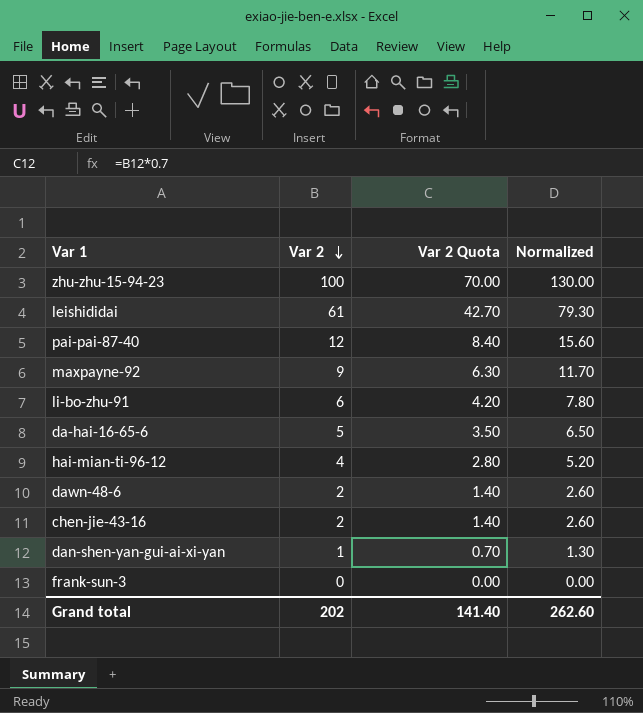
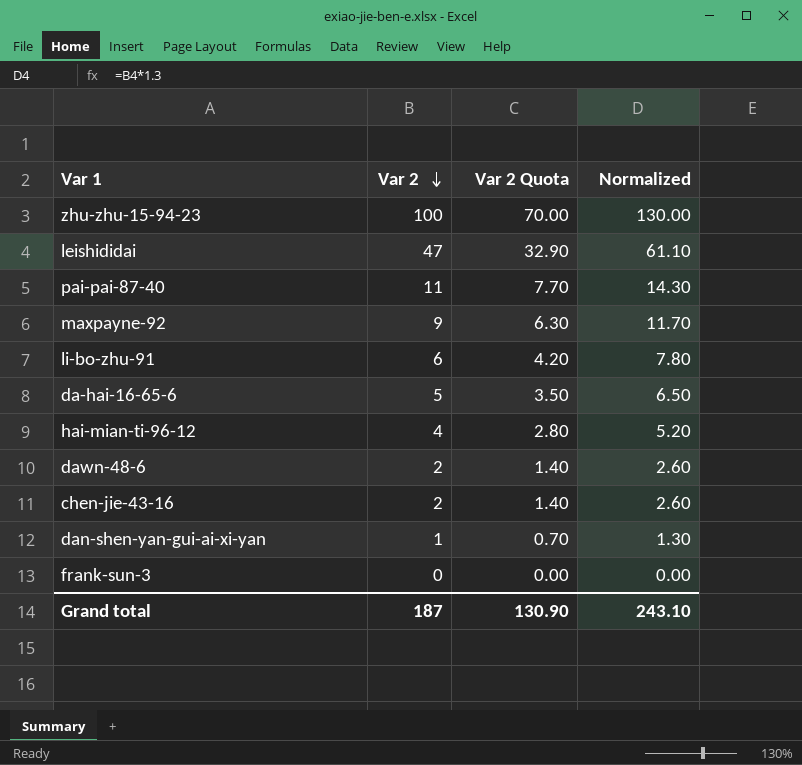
leishididai | Var 2: 61 -> 47
leishididai | Var 2 Quota: 42.70 -> 32.90
leishididai | Normalized: 79.30 -> 61.10
pai-pai-87-40 | Var 2: 12 -> 11
pai-pai-87-40 | Var 2 Quota: 8.40 -> 7.70
pai-pai-87-40 | Normalized: 15.60 -> 14.30
Grand total | Var 2: 202 -> 187
Grand total | Var 2 Quota: 141.40 -> 130.90
Grand total | Normalized: 262.60 -> 243.10

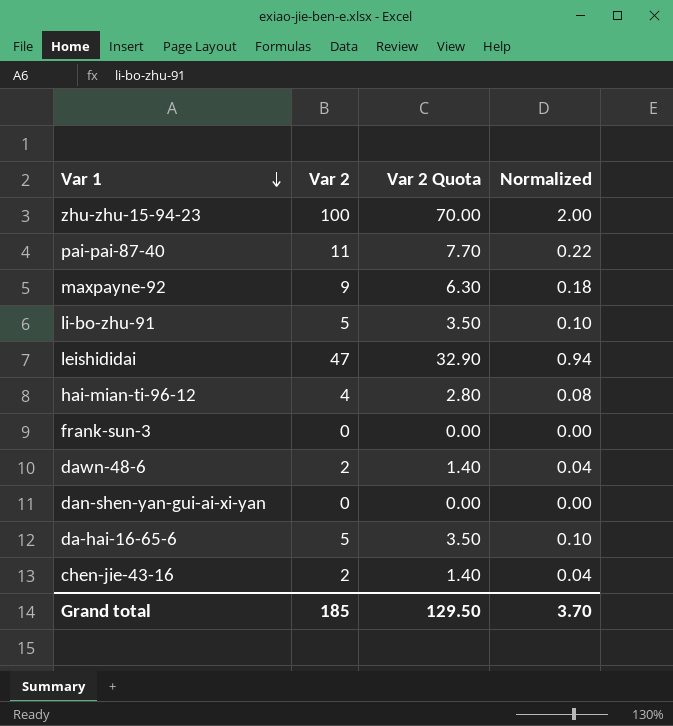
row order: Var 2 descending -> Var 1 descending
column Normalized | formula: [Var 2] * 1.3 -> [Var 2] * 0.02
li-bo-zhu-91 | Var 2: 6 -> 5
li-bo-zhu-91 | Var 2 Quota: 4.20 -> 3.50
dan-shen-yan-gui-ai-xi-yan | Var 2: 1 -> 0
dan-shen-yan-gui-ai-xi-yan | Var 2 Quota: 0.70 -> 0.00
Grand total | Var 2: 187 -> 185
Grand total | Var 2 Quota: 130.90 -> 129.50
Grand total | Normalized: 243.10 -> 3.70

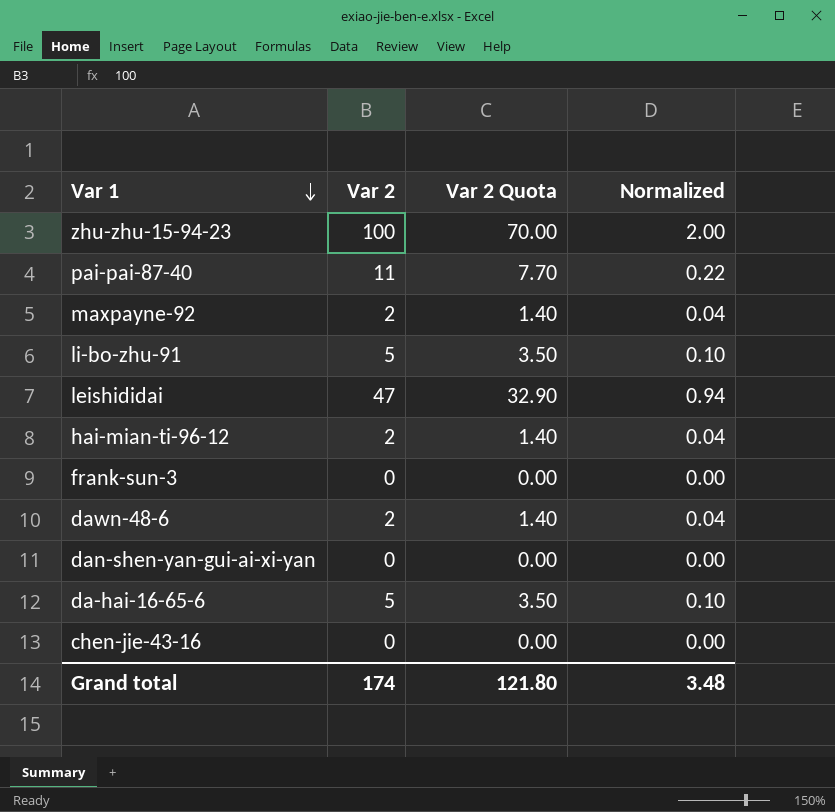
maxpayne-92 | Var 2: 9 -> 2
maxpayne-92 | Var 2 Quota: 6.30 -> 1.40
maxpayne-92 | Normalized: 0.18 -> 0.04
hai-mian-ti-96-12 | Var 2: 4 -> 2
hai-mian-ti-96-12 | Var 2 Quota: 2.80 -> 1.40
hai-mian-ti-96-12 | Normalized: 0.08 -> 0.04
chen-jie-43-16 | Var 2: 2 -> 0
chen-jie-43-16 | Var 2 Quota: 1.40 -> 0.00
chen-jie-43-16 | Normalized: 0.04 -> 0.00
Grand total | Var 2: 185 -> 174
Grand total | Var 2 Quota: 129.50 -> 121.80
Grand total | Normalized: 3.70 -> 3.48

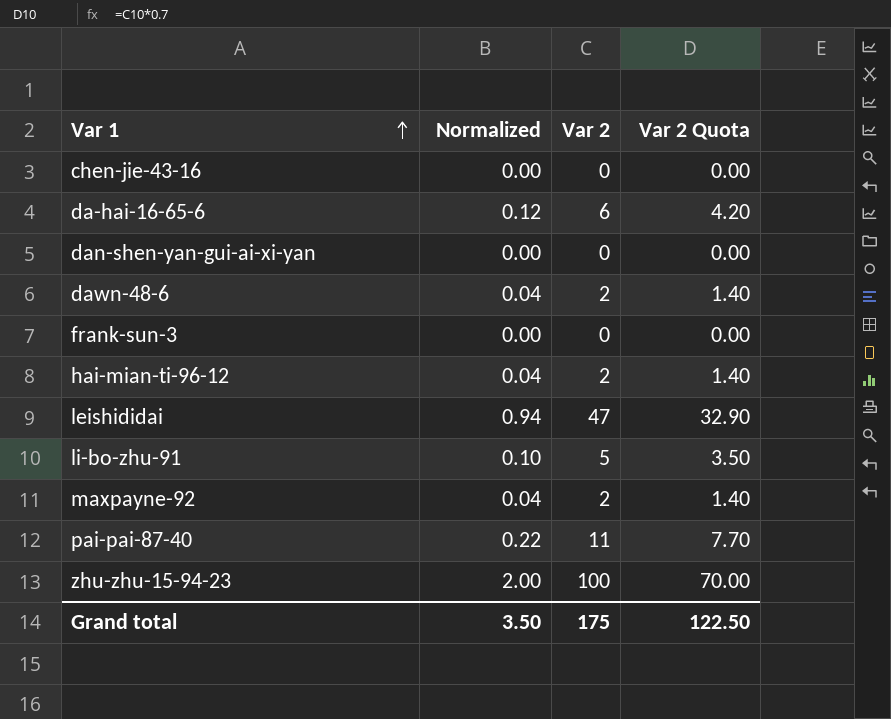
row order: Var 1 descending -> Var 1 ascending
column Normalized | position: 4 -> 2
da-hai-16-65-6 | Normalized: 0.10 -> 0.12
da-hai-16-65-6 | Var 2: 5 -> 6
da-hai-16-65-6 | Var 2 Quota: 3.50 -> 4.20
Grand total | Normalized: 3.48 -> 3.50
Grand total | Var 2: 174 -> 175
Grand total | Var 2 Quota: 121.80 -> 122.50

